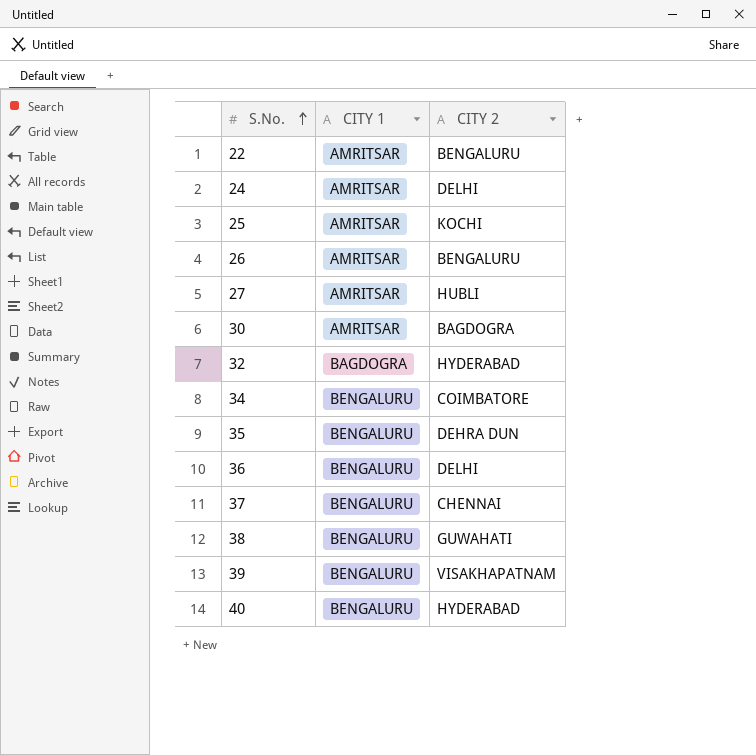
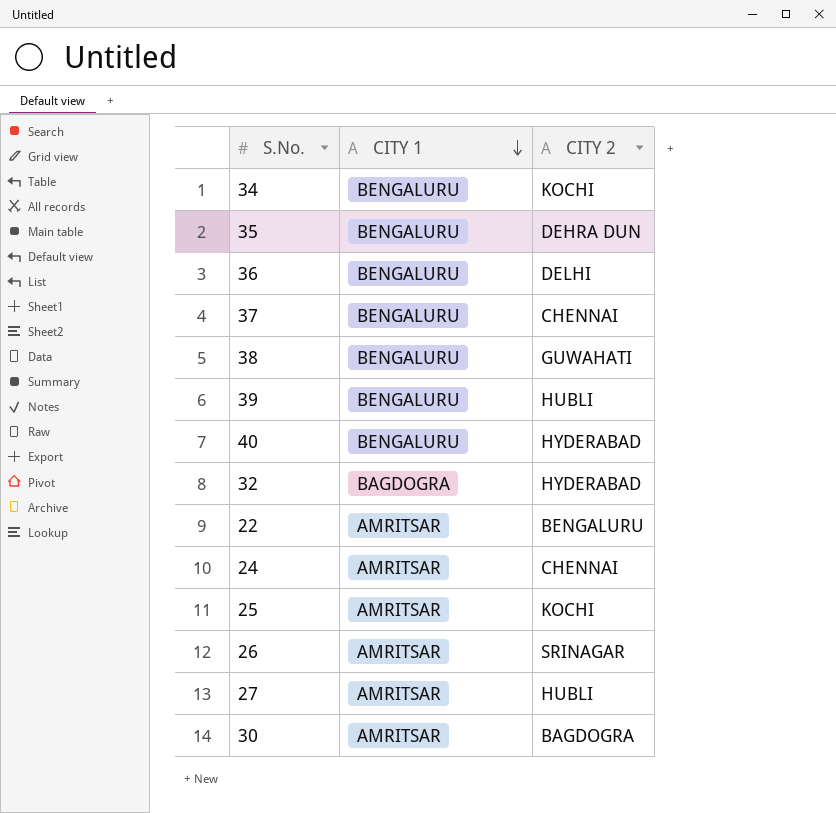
row order: S.No. ascending -> CITY 1 descending
34 | CITY 2: COIMBATORE -> KOCHI
39 | CITY 2: VISAKHAPATNAM -> HUBLI
24 | CITY 2: DELHI -> CHENNAI
26 | CITY 2: BENGALURU -> SRINAGAR

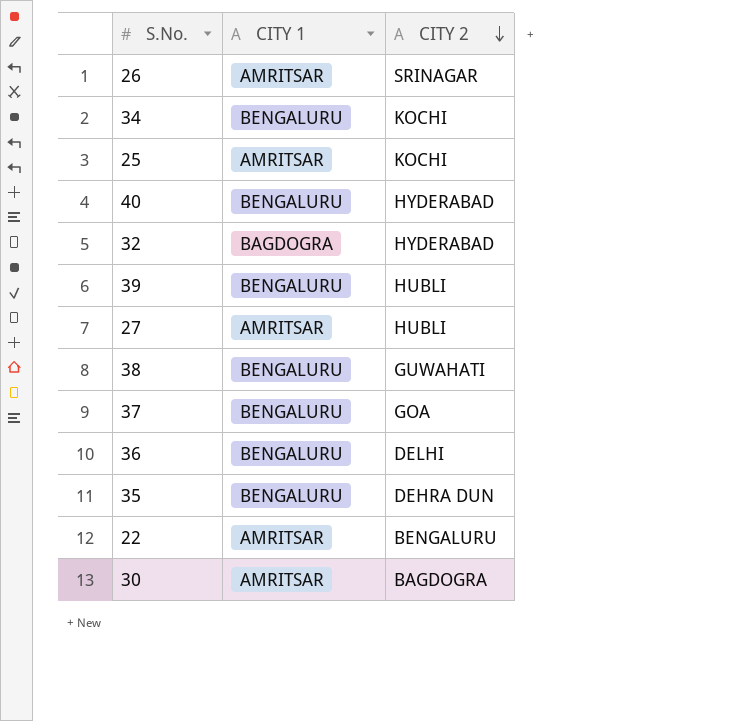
row order: CITY 1 descending -> CITY 2 descending
row 24: AMRITSAR | CHENNAI -> none
37 | CITY 2: CHENNAI -> GOA

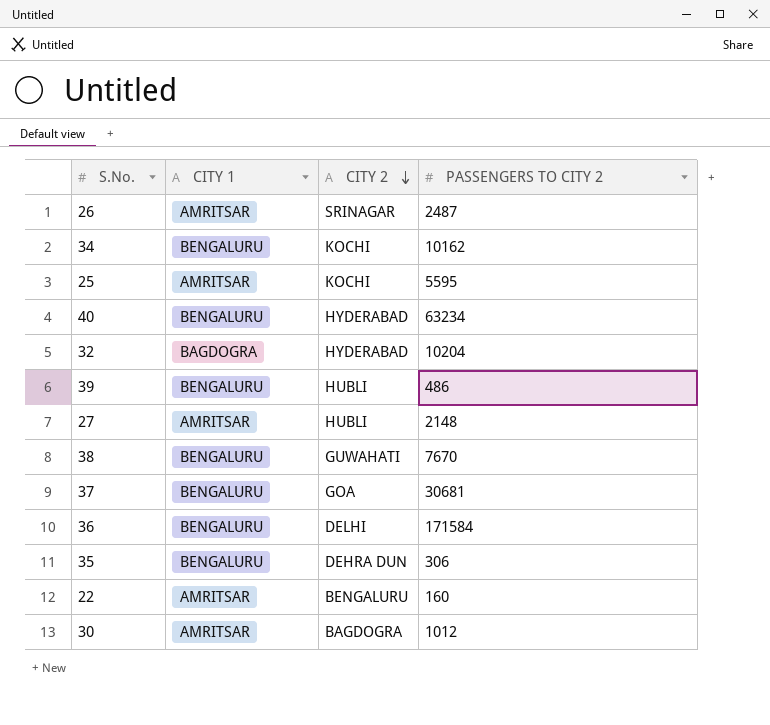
column PASSENGERS TO CITY 2 | position: none -> 4

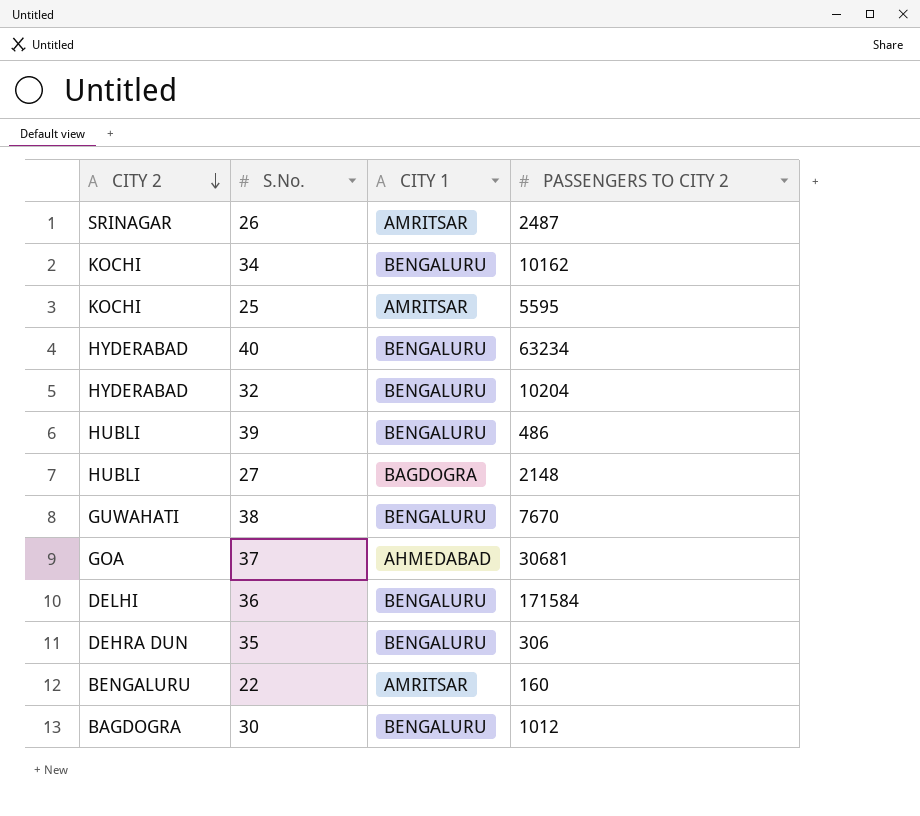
column CITY 2 | position: 3 -> 1
32 | CITY 1: BAGDOGRA -> BENGALURU
27 | CITY 1: AMRITSAR -> BAGDOGRA
37 | CITY 1: BENGALURU -> AHMEDABAD
30 | CITY 1: AMRITSAR -> BENGALURU

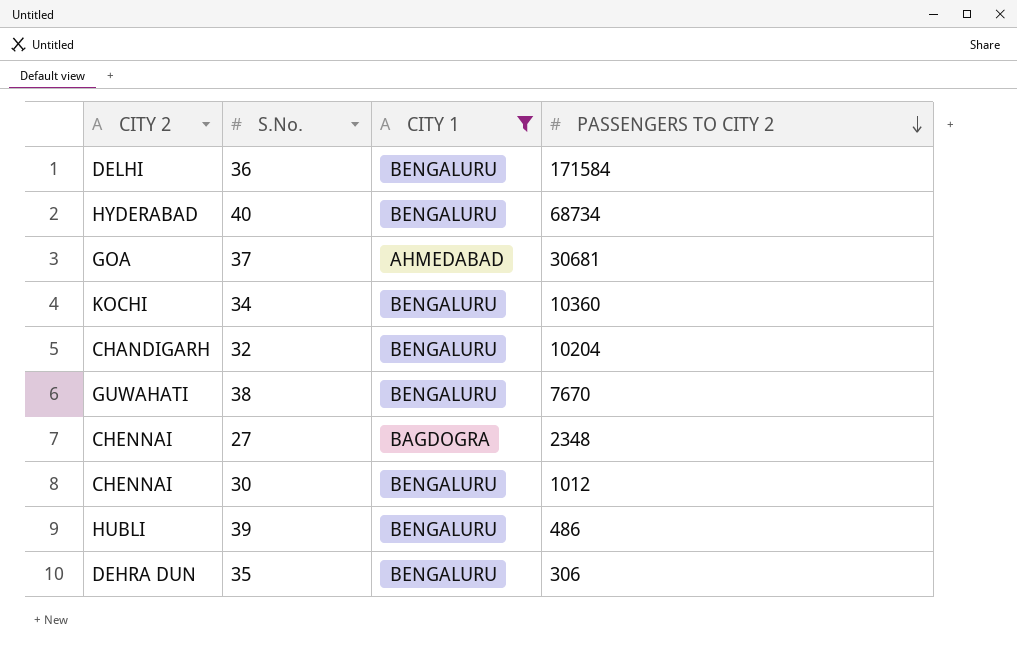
filter: none -> CITY 1 != AMRITSAR
row order: CITY 2 descending -> PASSENGERS TO CITY 2 descending
40 | PASSENGERS TO CITY 2: 63234 -> 68734
34 | PASSENGERS TO CITY 2: 10162 -> 10360
32 | CITY 2: HYDERABAD -> CHANDIGARH
27 | CITY 2: HUBLI -> CHENNAI
27 | PASSENGERS TO CITY 2: 2148 -> 2348
30 | CITY 2: BAGDOGRA -> CHENNAI

